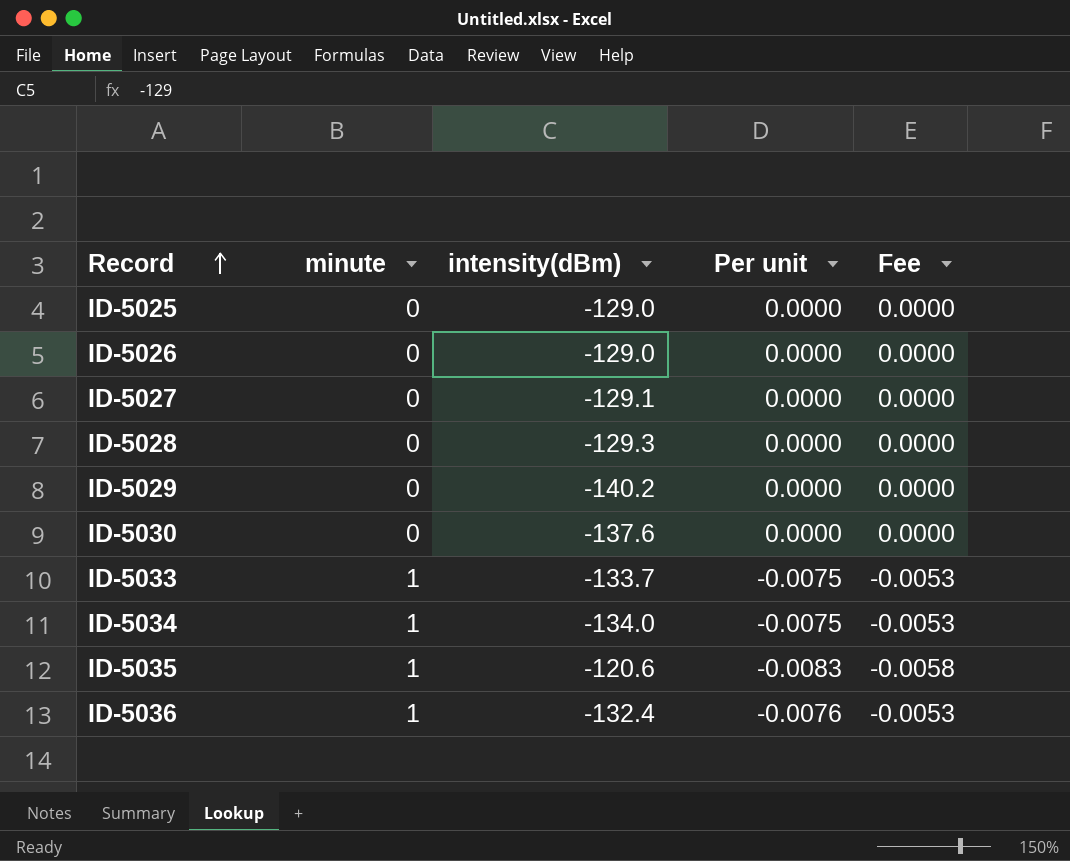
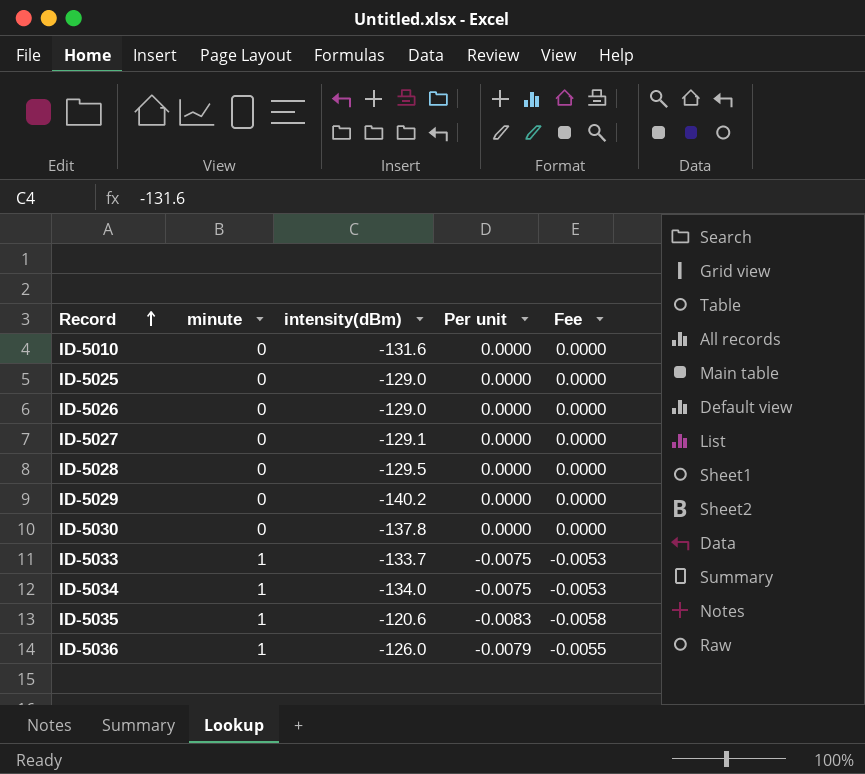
row ID-5010: none -> 0 | -131.6 | 0.0000 | 0.0000
ID-5028 | intensity(dBm): -129.3 -> -129.5
ID-5030 | intensity(dBm): -137.6 -> -137.8
ID-5036 | intensity(dBm): -132.4 -> -126.0
ID-5036 | Per unit: -0.0076 -> -0.0079
ID-5036 | Fee: -0.0053 -> -0.0055

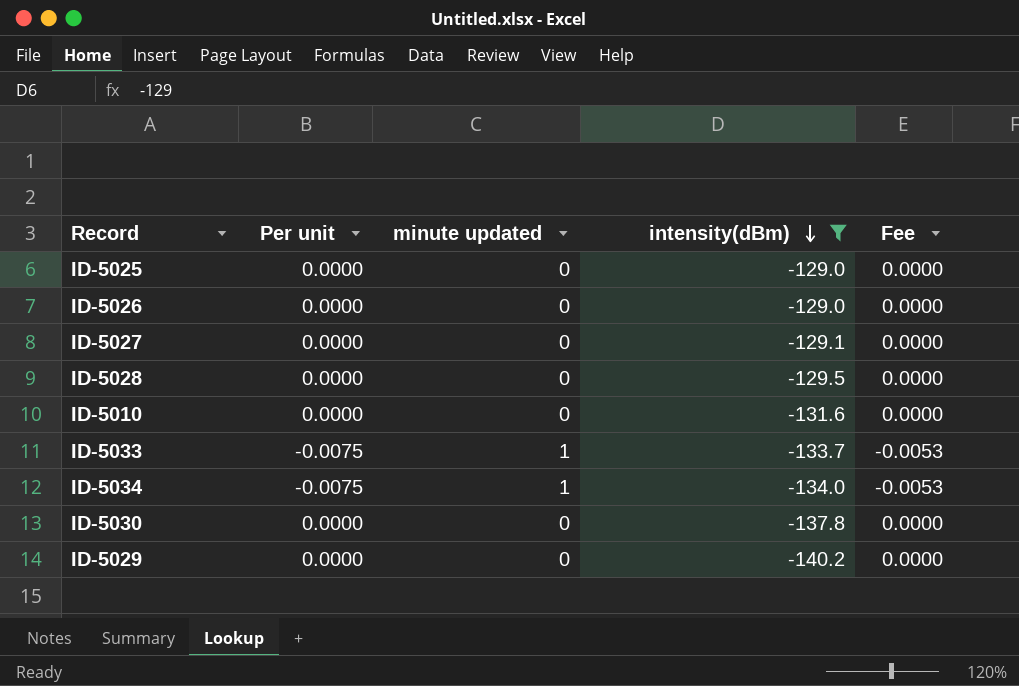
filter: none -> intensity(dBm) <= -129.0
row order: Record ascending -> intensity(dBm) descending
column Per unit | position: 4 -> 2
column name: minute -> minute updated

